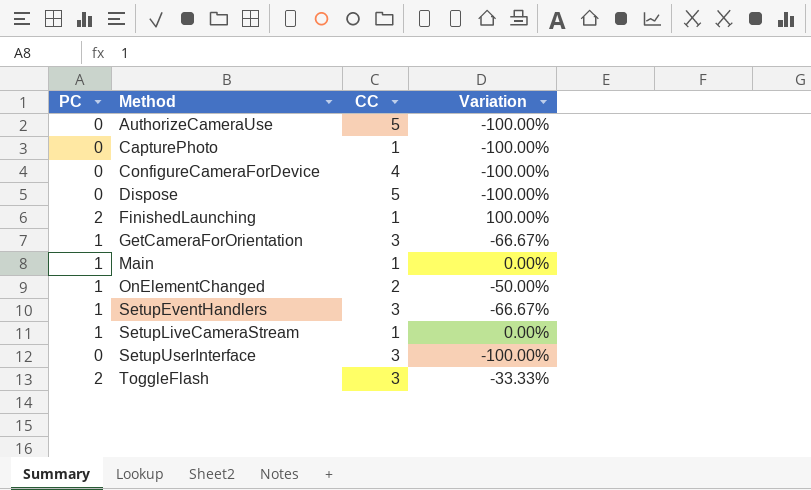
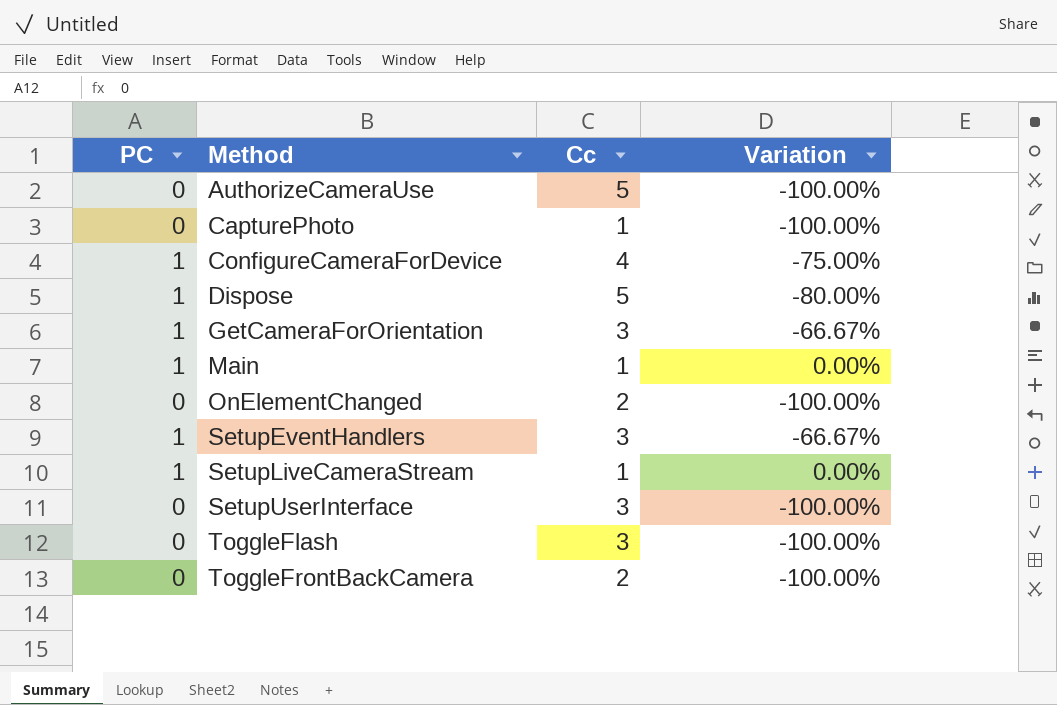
column name: CC -> Cc
row FinishedLaunching: 2 | 1 | 100.00% -> none
ConfigureCameraForDevice | PC: 0 -> 1
ConfigureCameraForDevice | Variation: -100.00% -> -75.00%
Dispose | PC: 0 -> 1
Dispose | Variation: -100.00% -> -80.00%
OnElementChanged | PC: 1 -> 0
OnElementChanged | Variation: -50.00% -> -100.00%
ToggleFlash | PC: 2 -> 0
ToggleFlash | Variation: -33.33% -> -100.00%
row ToggleFrontBackCamera: none -> 0 | 2 | -100.00%

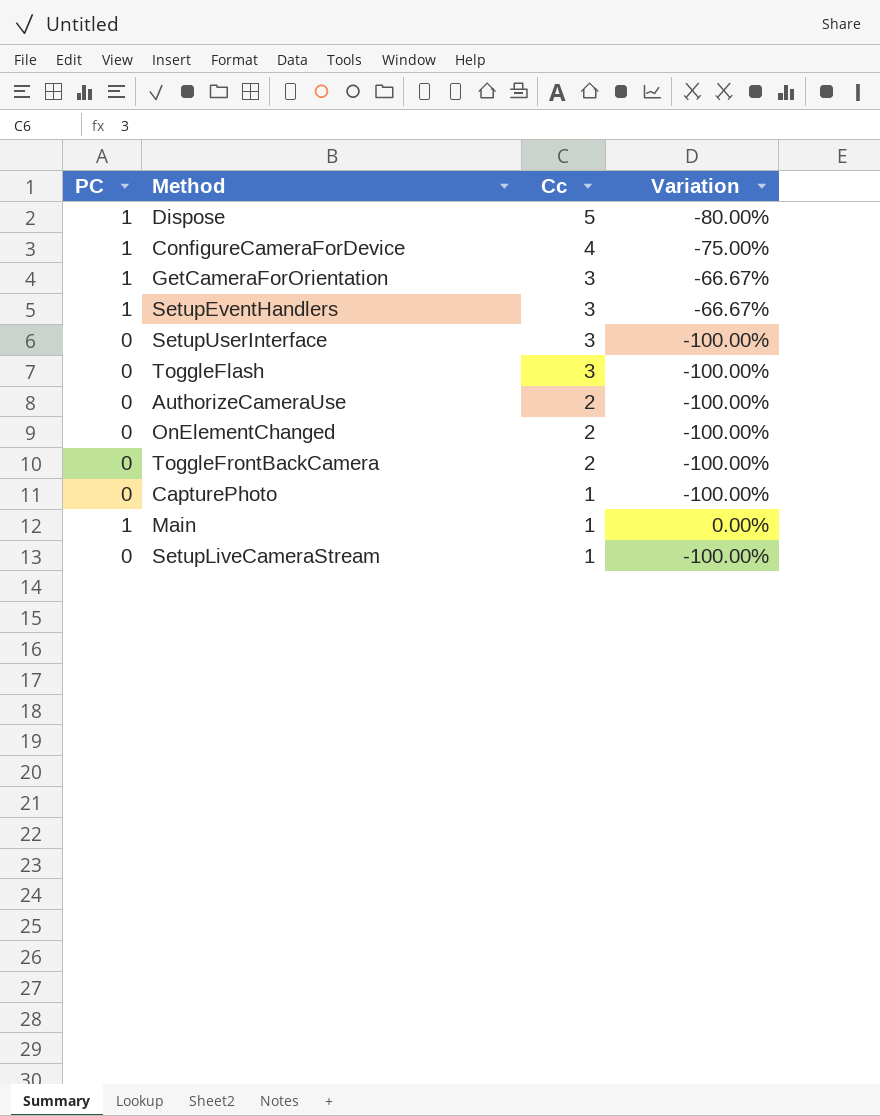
row order: Method ascending -> Cc descending
AuthorizeCameraUse | Cc: 5 -> 2
SetupLiveCameraStream | PC: 1 -> 0
SetupLiveCameraStream | Variation: 0.00% -> -100.00%

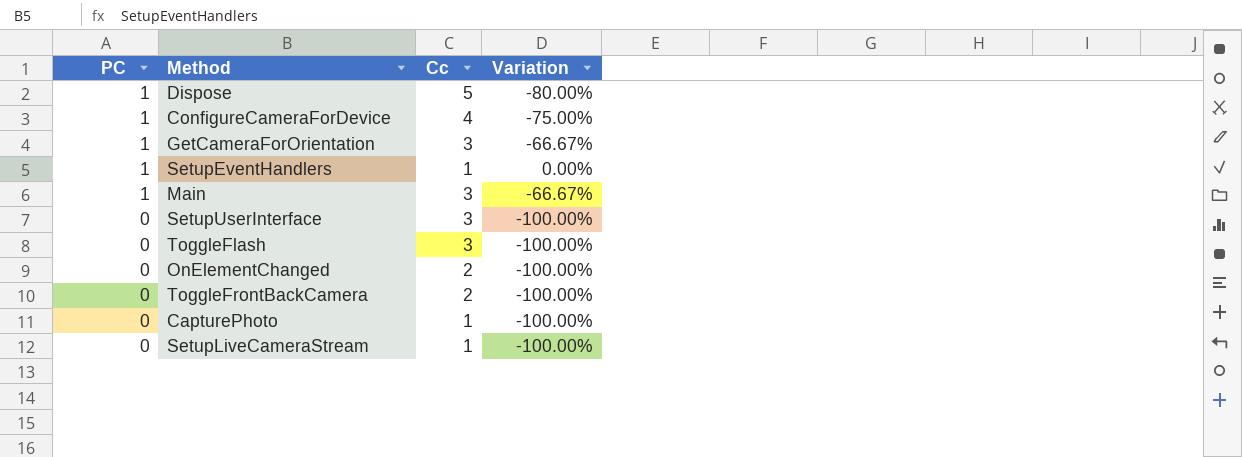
row order: Cc descending -> PC descending
row AuthorizeCameraUse: 0 | 2 | -100.00% -> none
SetupEventHandlers | Cc: 3 -> 1
SetupEventHandlers | Variation: -66.67% -> 0.00%
Main | Cc: 1 -> 3
Main | Variation: 0.00% -> -66.67%

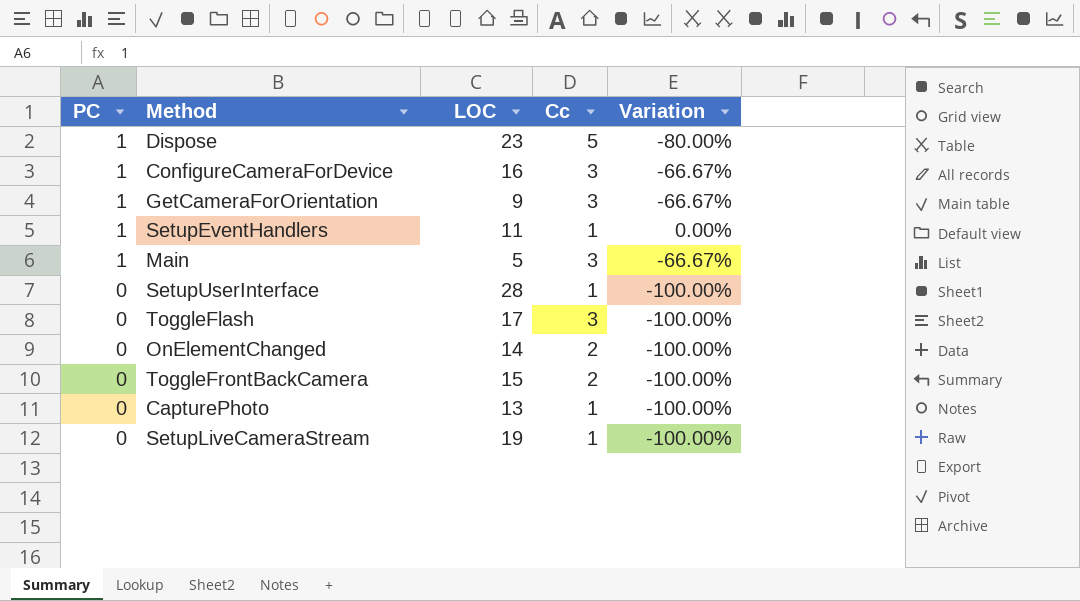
column LOC | position: none -> 3
ConfigureCameraForDevice | Cc: 4 -> 3
ConfigureCameraForDevice | Variation: -75.00% -> -66.67%
SetupUserInterface | Cc: 3 -> 1

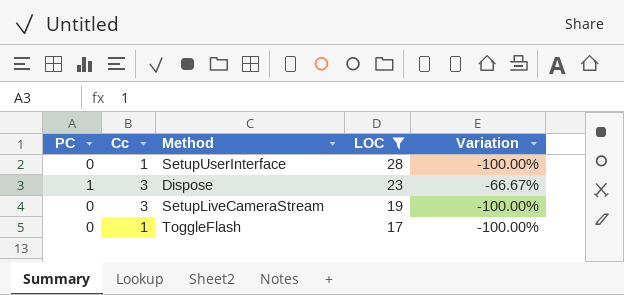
filter: none -> LOC >= 17
row order: PC descending -> LOC descending
column Cc | position: 4 -> 2
Dispose | Cc: 5 -> 3
Dispose | Variation: -80.00% -> -66.67%
SetupLiveCameraStream | Cc: 1 -> 3
ToggleFlash | Cc: 3 -> 1

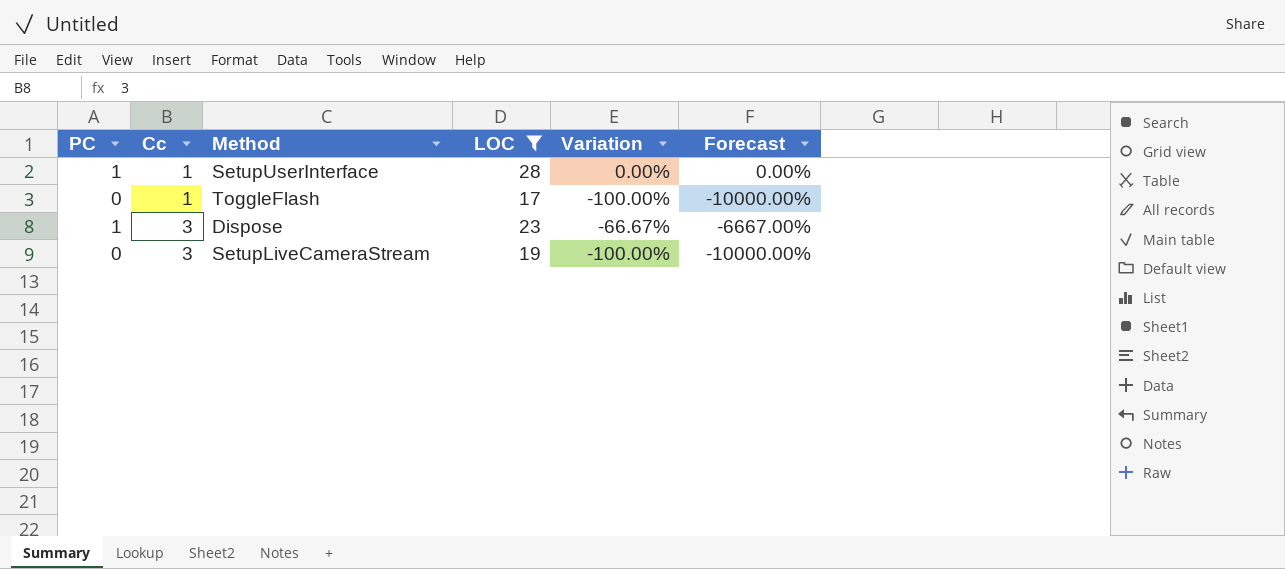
row order: LOC descending -> Cc ascending
column Forecast | formula: none -> [Variation] * 100
SetupUserInterface | PC: 0 -> 1
SetupUserInterface | Variation: -100.00% -> 0.00%

